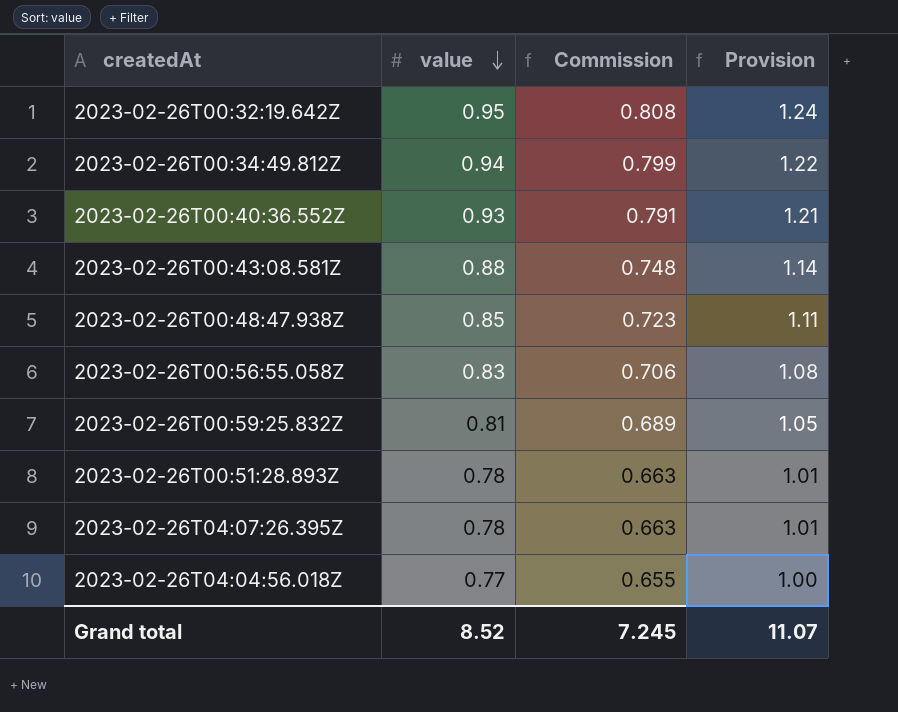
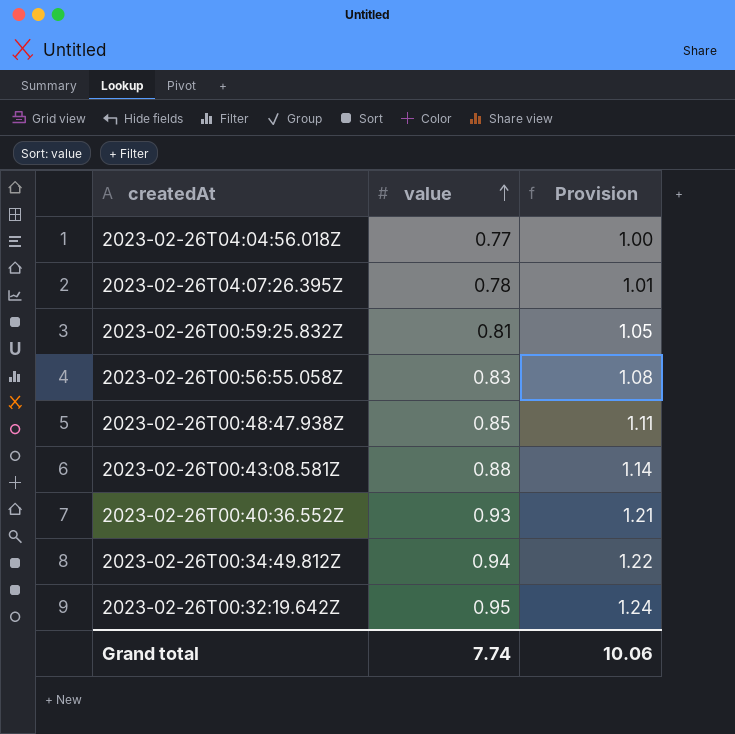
row order: value descending -> value ascending
column Commission | formula: [value] * 0.85 -> none
row 2023-02-26T00:51:28.893Z: 0.78 | 0.663 | 1.01 -> none
Grand total | value: 8.52 -> 7.74
Grand total | Provision: 11.07 -> 10.06

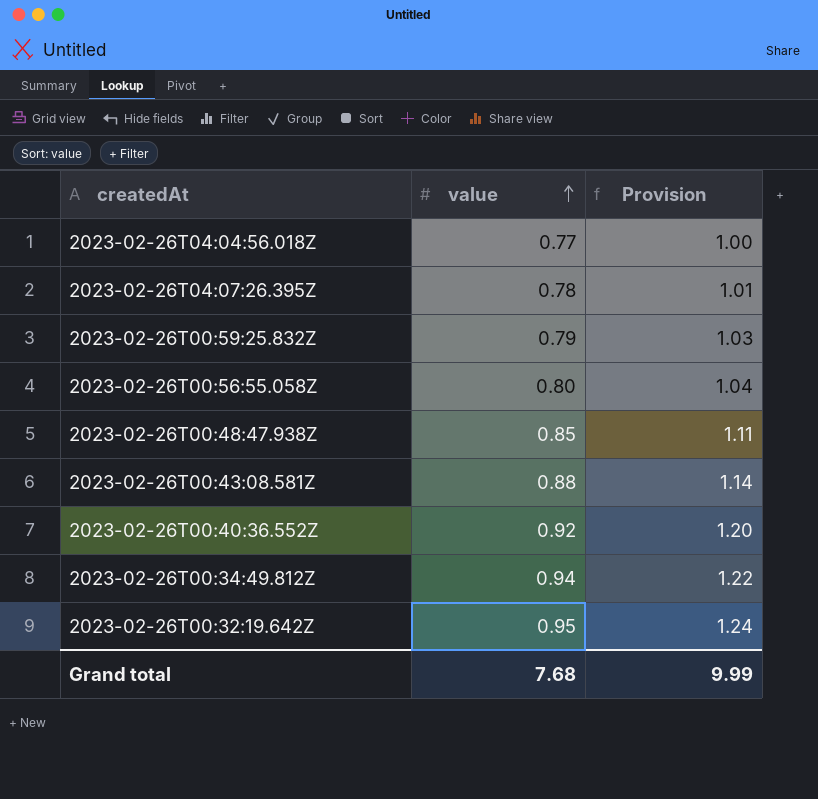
2023-02-26T00:59:25.832Z | value: 0.81 -> 0.79
2023-02-26T00:59:25.832Z | Provision: 1.05 -> 1.03
2023-02-26T00:56:55.058Z | value: 0.83 -> 0.80
2023-02-26T00:56:55.058Z | Provision: 1.08 -> 1.04
2023-02-26T00:40:36.552Z | value: 0.93 -> 0.92
2023-02-26T00:40:36.552Z | Provision: 1.21 -> 1.20
Grand total | value: 7.74 -> 7.68
Grand total | Provision: 10.06 -> 9.99

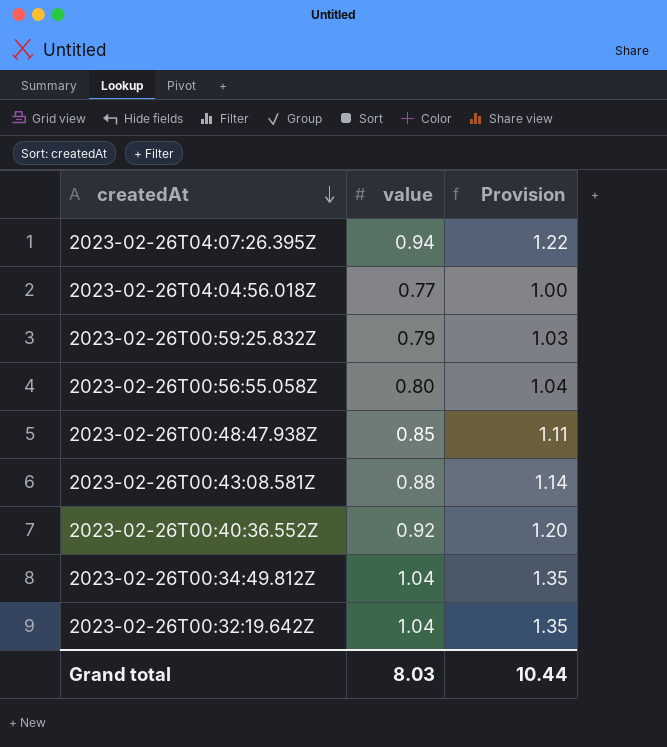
row order: value ascending -> createdAt descending
2023-02-26T04:07:26.395Z | value: 0.78 -> 0.94
2023-02-26T04:07:26.395Z | Provision: 1.01 -> 1.22
2023-02-26T00:34:49.812Z | value: 0.94 -> 1.04
2023-02-26T00:34:49.812Z | Provision: 1.22 -> 1.35
2023-02-26T00:32:19.642Z | value: 0.95 -> 1.04
2023-02-26T00:32:19.642Z | Provision: 1.24 -> 1.35
Grand total | value: 7.68 -> 8.03
Grand total | Provision: 9.99 -> 10.44

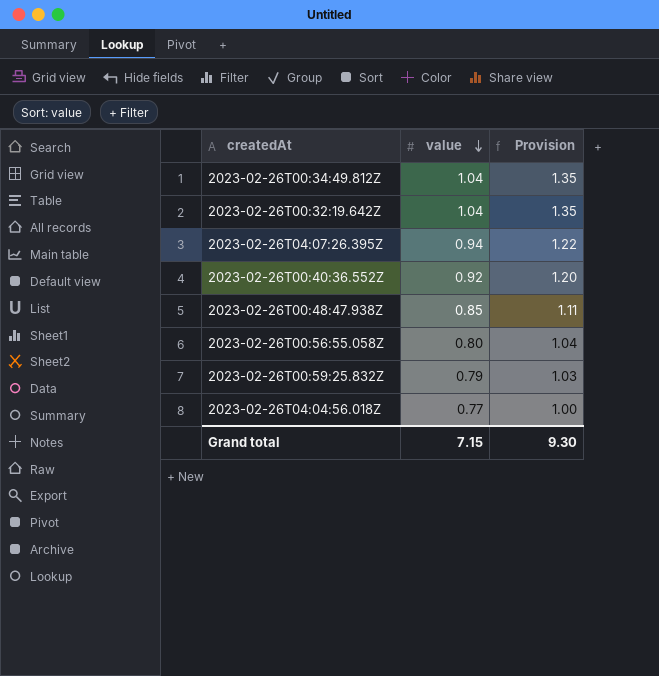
row order: createdAt descending -> value descending
row 2023-02-26T00:43:08.581Z: 0.88 | 1.14 -> none
Grand total | value: 8.03 -> 7.15
Grand total | Provision: 10.44 -> 9.30

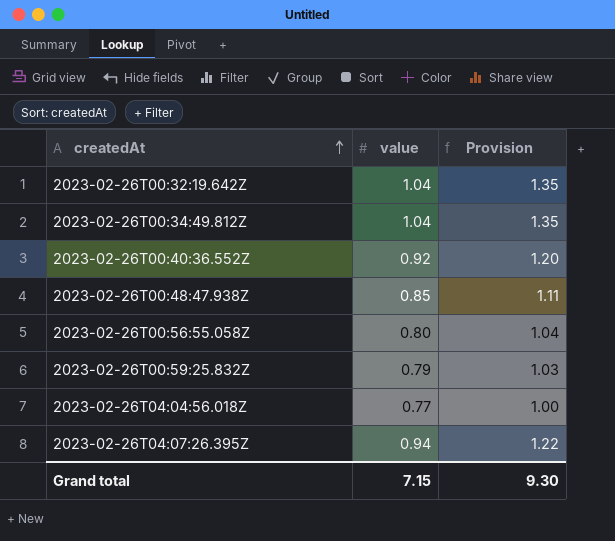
row order: value descending -> createdAt ascending

